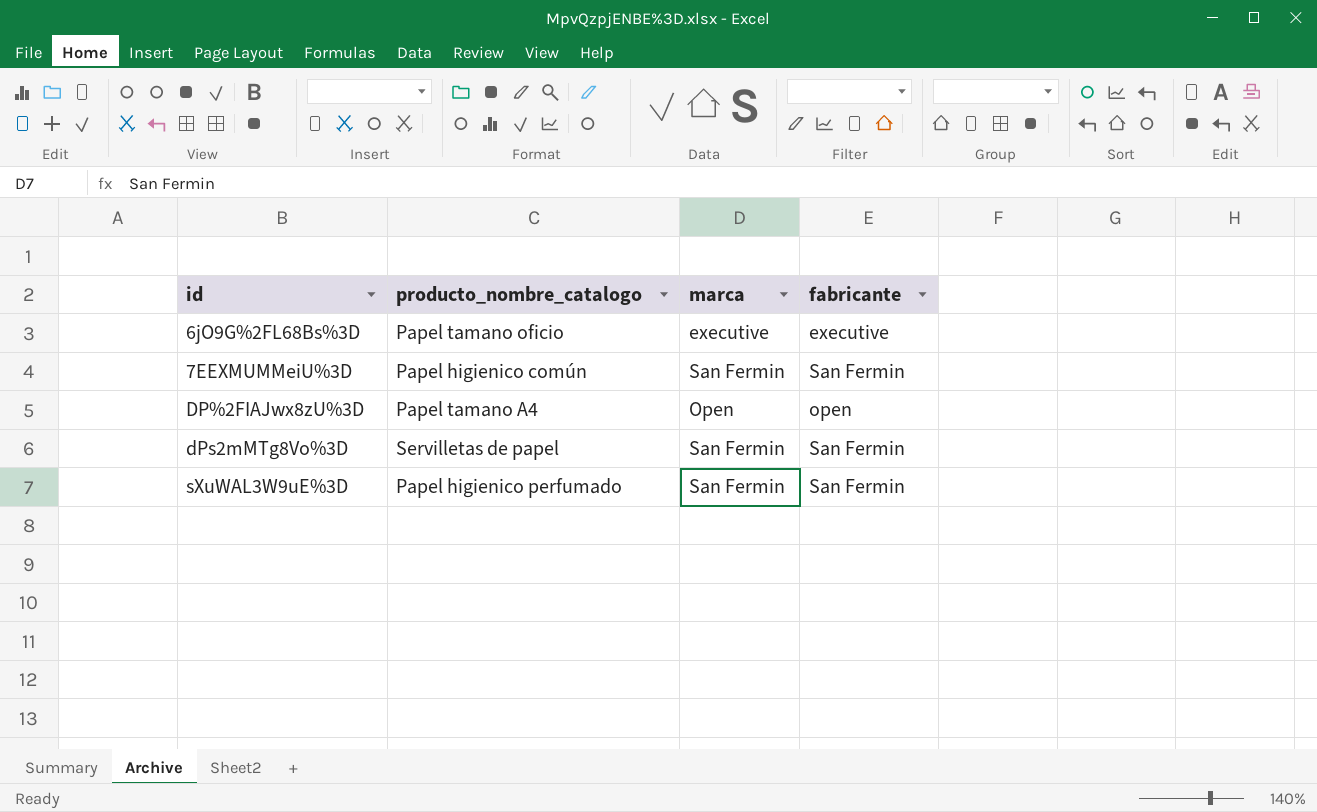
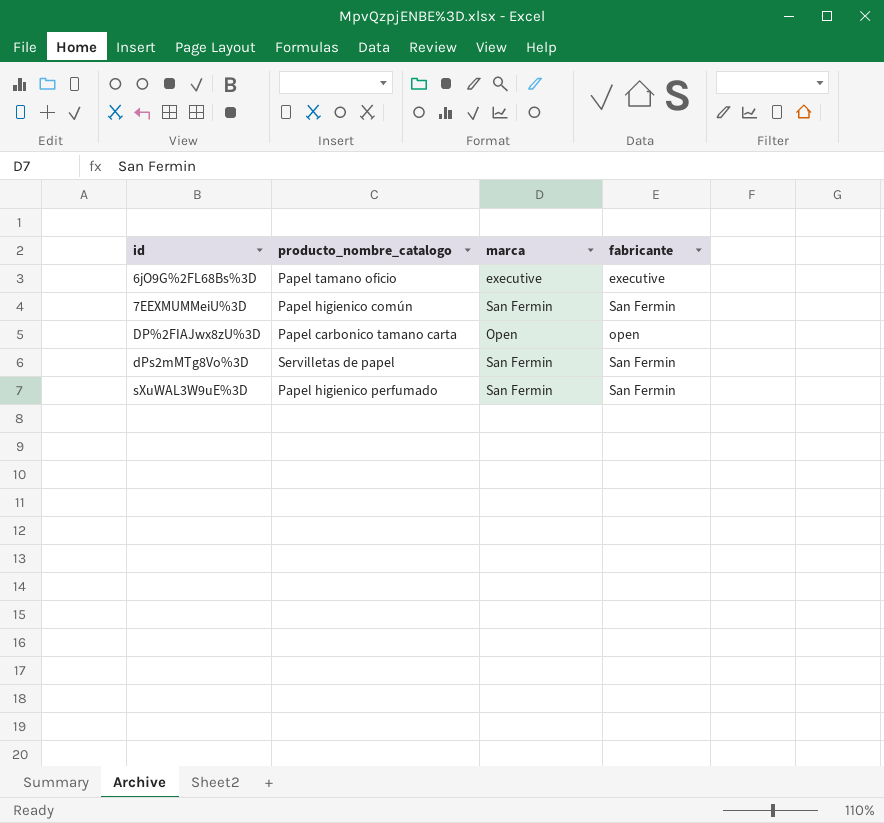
DP%2FIAJwx8zU%3D | producto_nombre_catalogo: Papel tamano A4 -> Papel carbonico tamano carta

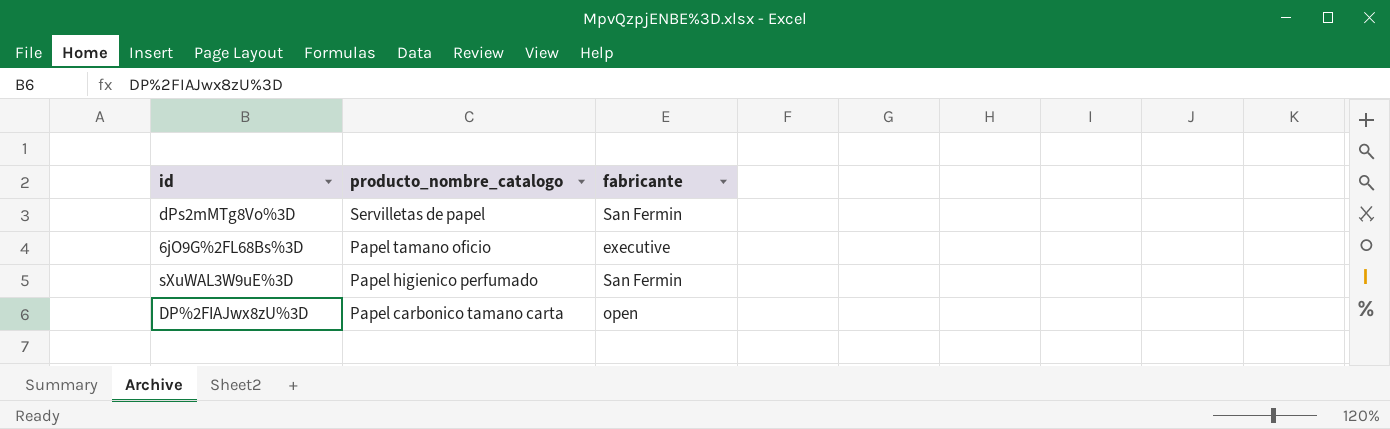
row order: id ascending -> producto_nombre_catalogo descending
column marca | position: 3 -> none
row 7EEXMUMMeiU%3D: Papel higienico común | San Fermin | San Fermin -> none

